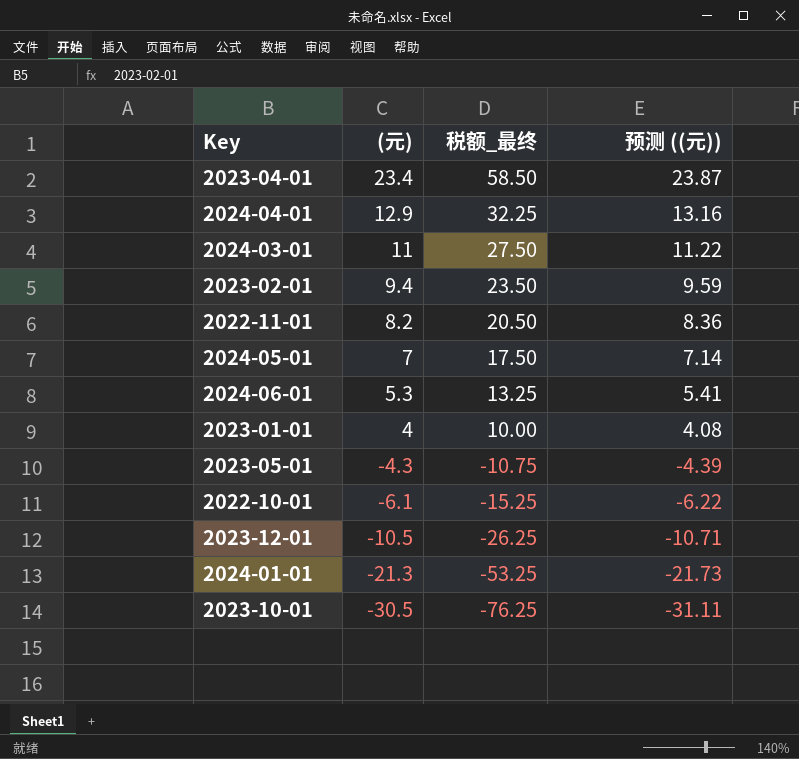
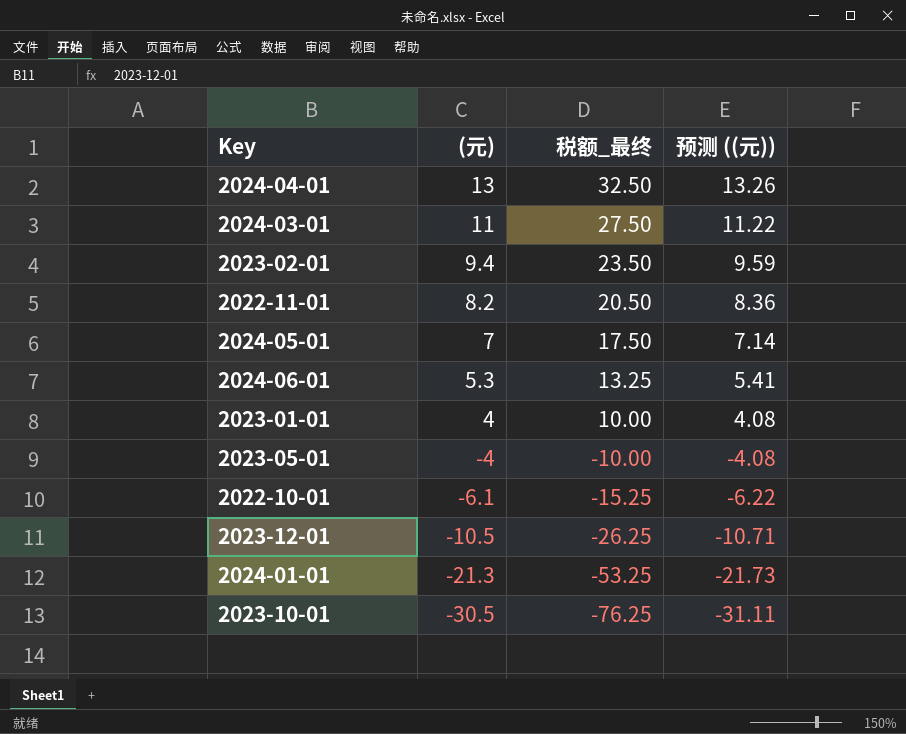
row 2023-04-01: 23.4 | 58.50 | 23.87 -> none
2024-04-01 | (元): 12.9 -> 13
2024-04-01 | 税额_最终: 32.25 -> 32.50
2024-04-01 | 预测 ((元)): 13.16 -> 13.26
2023-05-01 | (元): -4.3 -> -4
2023-05-01 | 税额_最终: -10.75 -> -10.00
2023-05-01 | 预测 ((元)): -4.39 -> -4.08

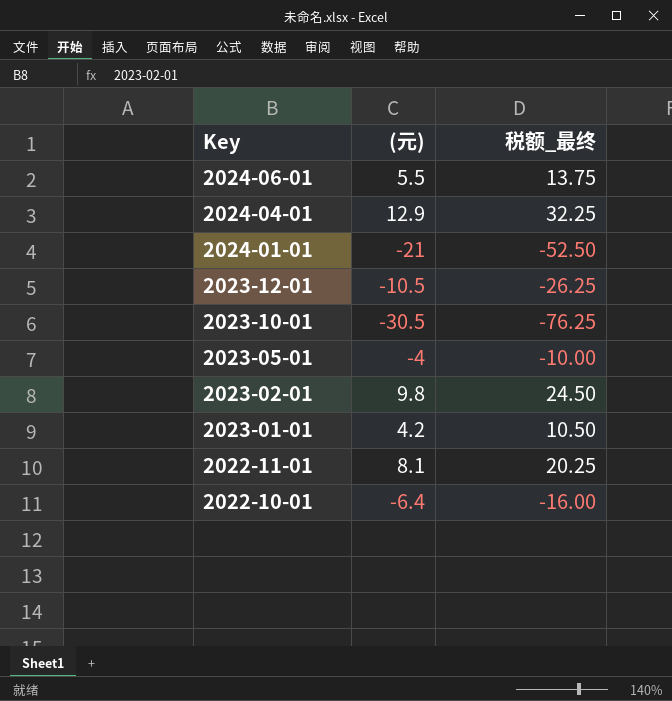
row order: (元) descending -> Key descending
column 预测 ((元)) | formula: [(元)] * 1.02 -> none
row 2024-03-01: 11 | 27.50 | 11.22 -> none
row 2024-05-01: 7 | 17.50 | 7.14 -> none
2024-06-01 | (元): 5.3 -> 5.5
2024-06-01 | 税额_最终: 13.25 -> 13.75
2024-04-01 | (元): 13 -> 12.9
2024-04-01 | 税额_最终: 32.50 -> 32.25
2024-01-01 | (元): -21.3 -> -21
2024-01-01 | 税额_最终: -53.25 -> -52.50
2023-02-01 | (元): 9.4 -> 9.8
2023-02-01 | 税额_最终: 23.50 -> 24.50
2023-01-01 | (元): 4 -> 4.2
2023-01-01 | 税额_最终: 10.00 -> 10.50
2022-11-01 | (元): 8.2 -> 8.1
2022-11-01 | 税额_最终: 20.50 -> 20.25
2022-10-01 | (元): -6.1 -> -6.4
2022-10-01 | 税额_最终: -15.25 -> -16.00

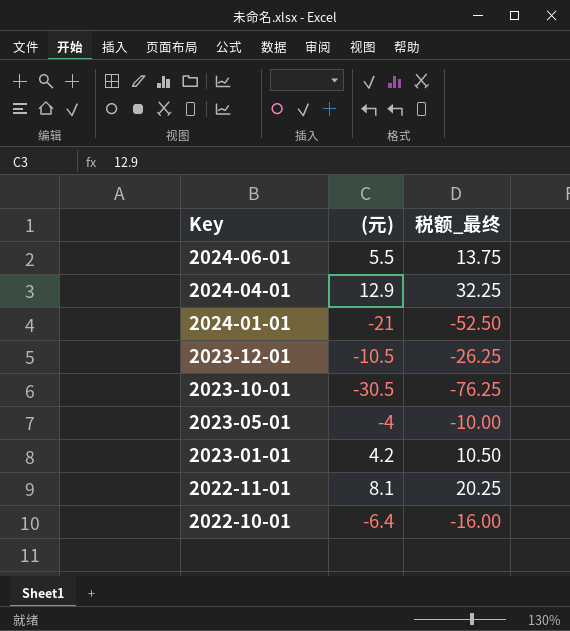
row 2023-02-01: 9.8 | 24.50 -> none

